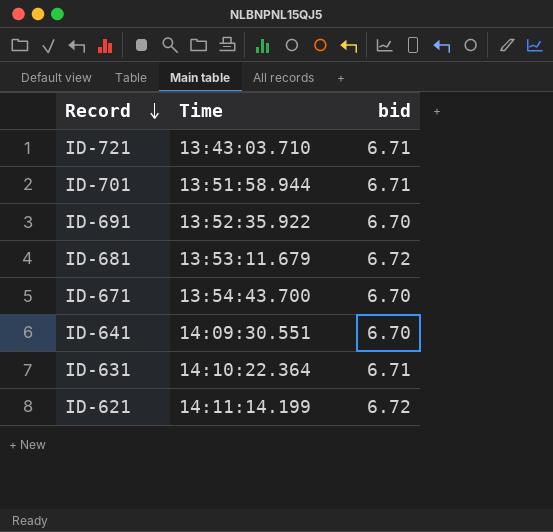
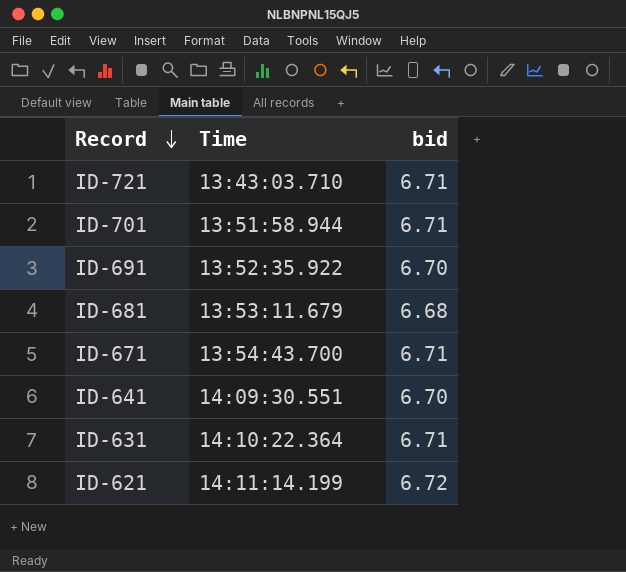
ID-681 | bid: 6.72 -> 6.68
ID-671 | bid: 6.70 -> 6.71

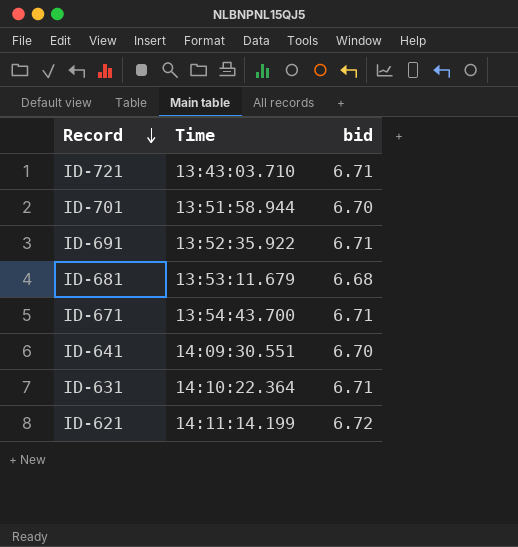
ID-701 | bid: 6.71 -> 6.70
ID-691 | bid: 6.70 -> 6.71

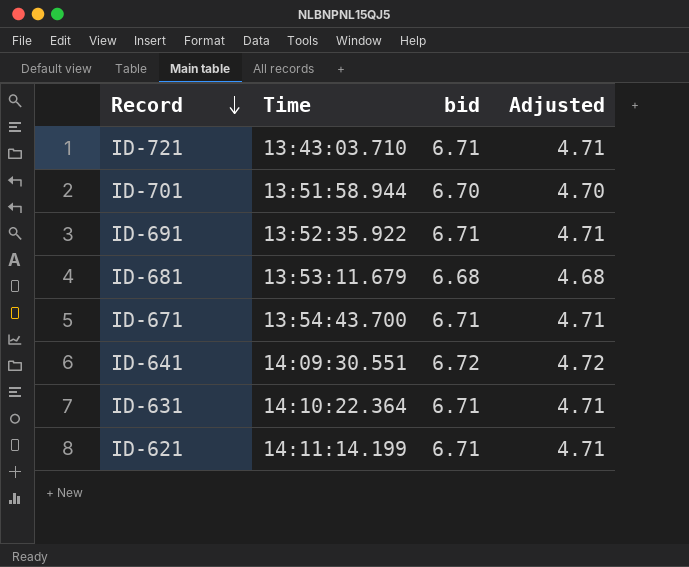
column Adjusted | formula: none -> [bid] - 2
ID-641 | bid: 6.70 -> 6.72
ID-621 | bid: 6.72 -> 6.71

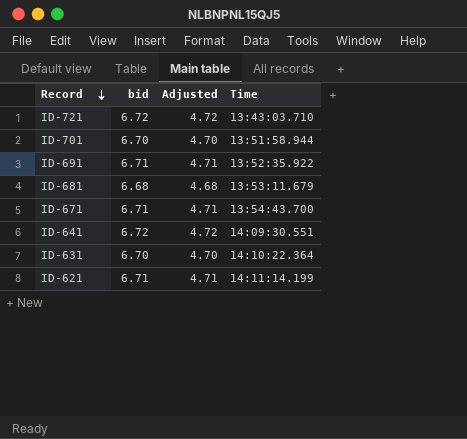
column Time | position: 2 -> 4
ID-721 | bid: 6.71 -> 6.72
ID-721 | Adjusted: 4.71 -> 4.72
ID-631 | bid: 6.71 -> 6.70
ID-631 | Adjusted: 4.71 -> 4.70

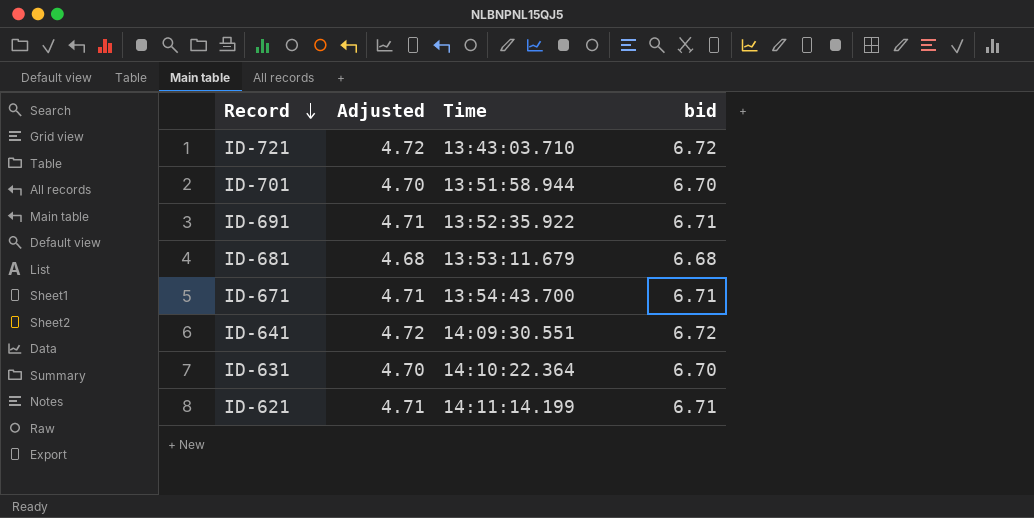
column bid | position: 2 -> 4

